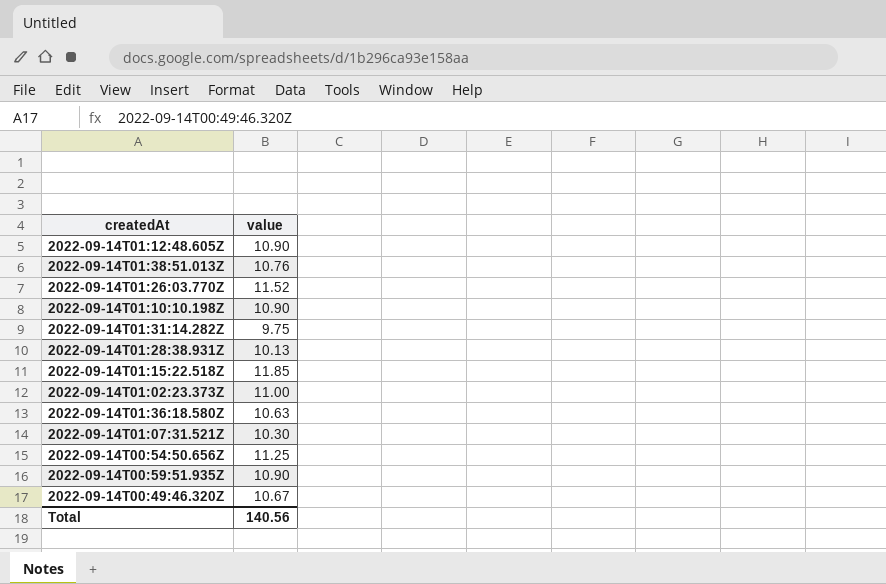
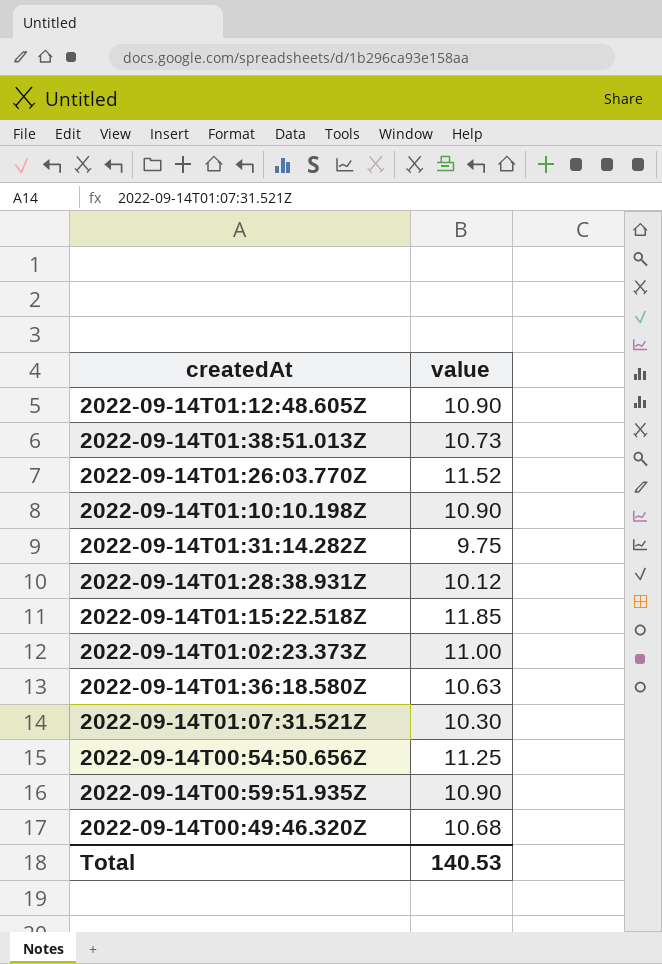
2022-09-14T01:38:51.013Z | value: 10.76 -> 10.73
2022-09-14T01:28:38.931Z | value: 10.13 -> 10.12
2022-09-14T00:49:46.320Z | value: 10.67 -> 10.68
Total | value: 140.56 -> 140.53

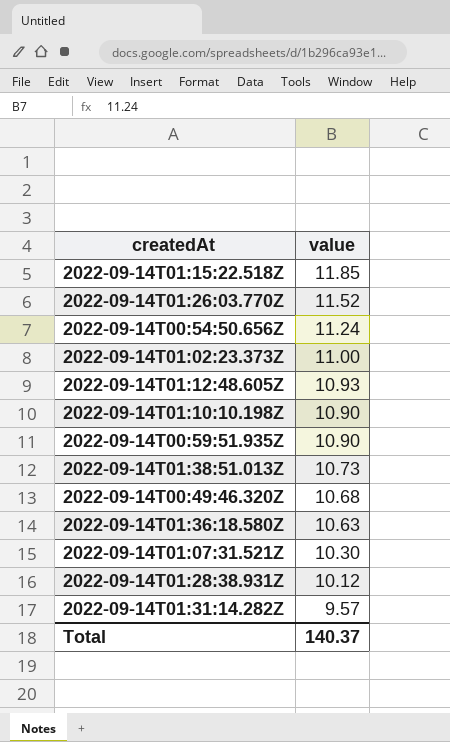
row order: none -> value descending
2022-09-14T00:54:50.656Z | value: 11.25 -> 11.24
2022-09-14T01:12:48.605Z | value: 10.90 -> 10.93
2022-09-14T01:31:14.282Z | value: 9.75 -> 9.57
Total | value: 140.53 -> 140.37

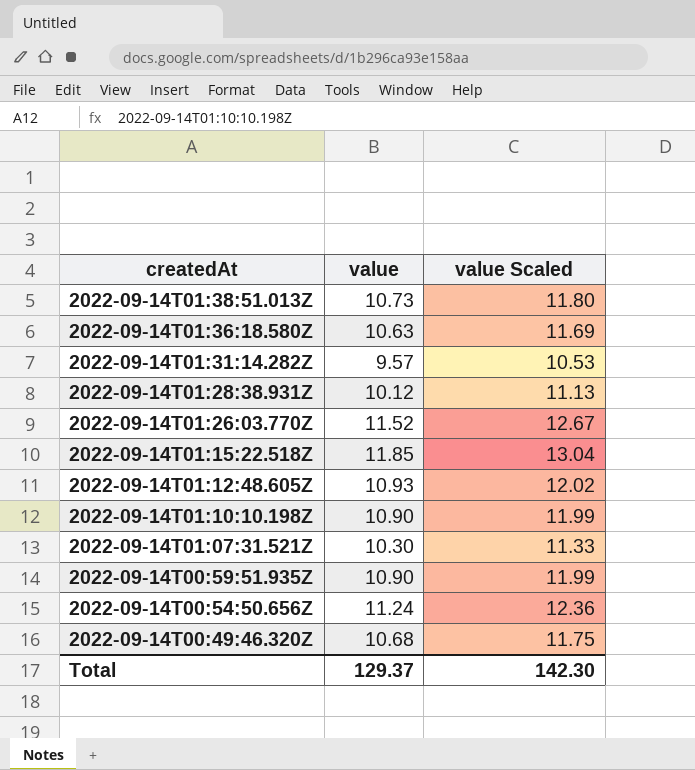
row order: value descending -> createdAt descending
column value Scaled | formula: none -> [value] * 1.1
row 2022-09-14T01:02:23.373Z: 11.00 -> none
Total | value: 140.37 -> 129.37

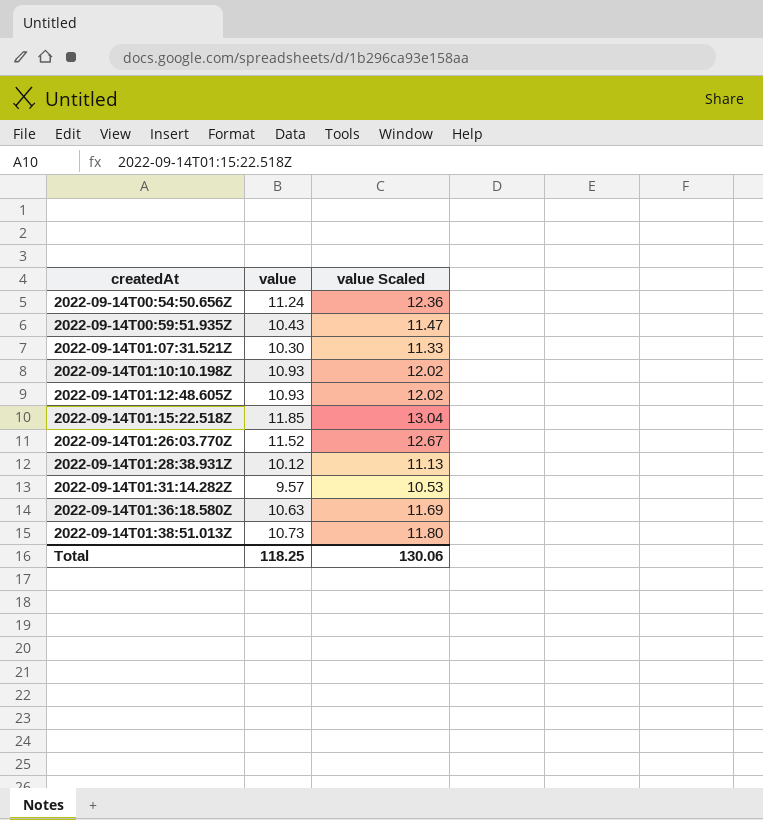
row order: createdAt descending -> createdAt ascending
row 2022-09-14T00:49:46.320Z: 10.68 | 11.75 -> none
2022-09-14T00:59:51.935Z | value: 10.90 -> 10.43
2022-09-14T00:59:51.935Z | value Scaled: 11.99 -> 11.47
2022-09-14T01:10:10.198Z | value: 10.90 -> 10.93
2022-09-14T01:10:10.198Z | value Scaled: 11.99 -> 12.02
Total | value: 129.37 -> 118.25
Total | value Scaled: 142.30 -> 130.06

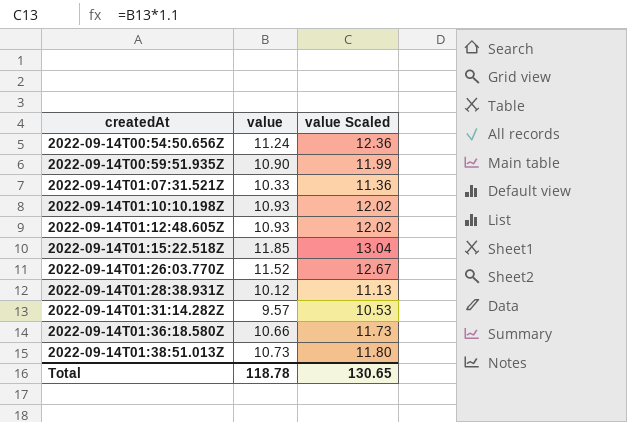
2022-09-14T00:59:51.935Z | value: 10.43 -> 10.90
2022-09-14T00:59:51.935Z | value Scaled: 11.47 -> 11.99
2022-09-14T01:07:31.521Z | value: 10.30 -> 10.33
2022-09-14T01:07:31.521Z | value Scaled: 11.33 -> 11.36
2022-09-14T01:36:18.580Z | value: 10.63 -> 10.66
2022-09-14T01:36:18.580Z | value Scaled: 11.69 -> 11.73
Total | value: 118.25 -> 118.78
Total | value Scaled: 130.06 -> 130.65

